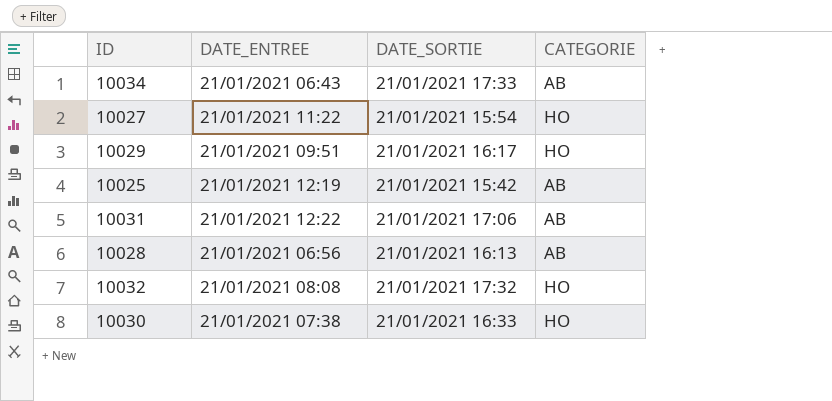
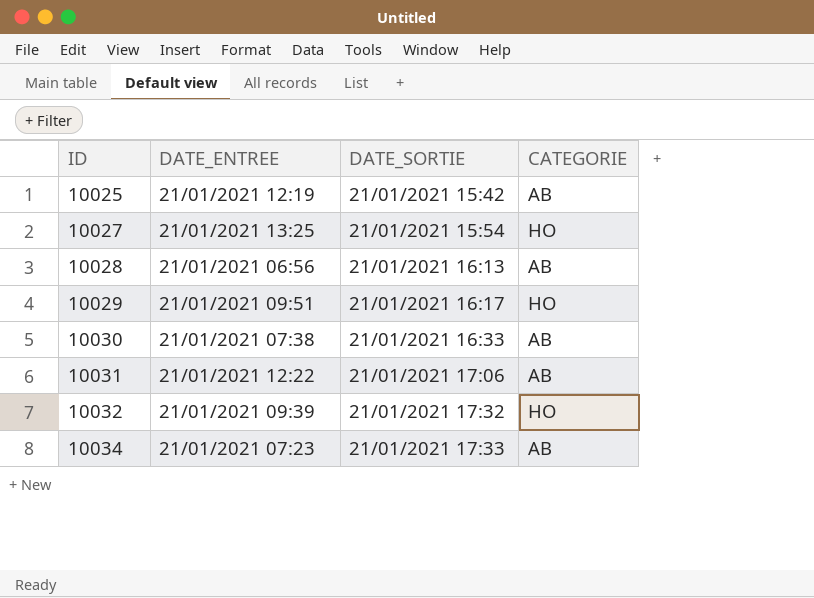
row order: none -> ID ascending
10027 | DATE_ENTREE: 21/01/2021 11:22 -> 21/01/2021 13:25
10030 | CATEGORIE: HO -> AB
10032 | DATE_ENTREE: 21/01/2021 08:08 -> 21/01/2021 09:39
10034 | DATE_ENTREE: 21/01/2021 06:43 -> 21/01/2021 07:23

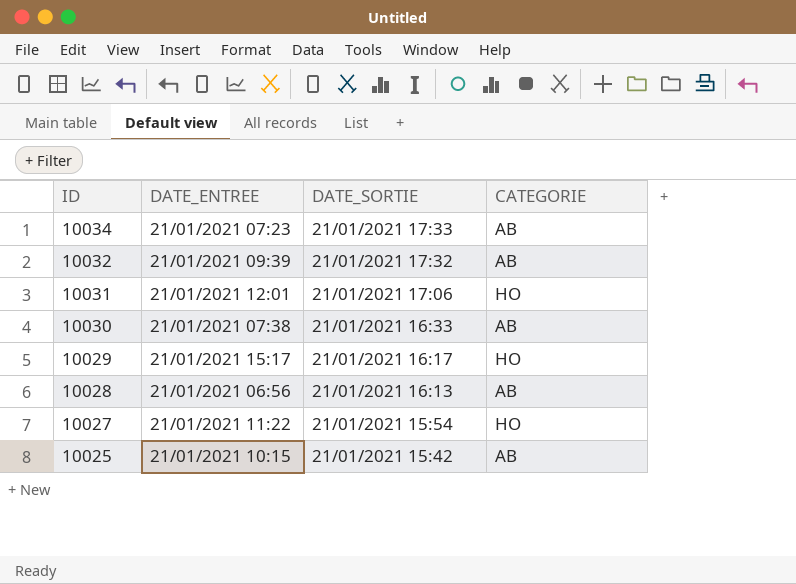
row order: ID ascending -> ID descending
10032 | CATEGORIE: HO -> AB
10031 | DATE_ENTREE: 21/01/2021 12:22 -> 21/01/2021 12:01
10031 | CATEGORIE: AB -> HO
10029 | DATE_ENTREE: 21/01/2021 09:51 -> 21/01/2021 15:17
10027 | DATE_ENTREE: 21/01/2021 13:25 -> 21/01/2021 11:22
10025 | DATE_ENTREE: 21/01/2021 12:19 -> 21/01/2021 10:15

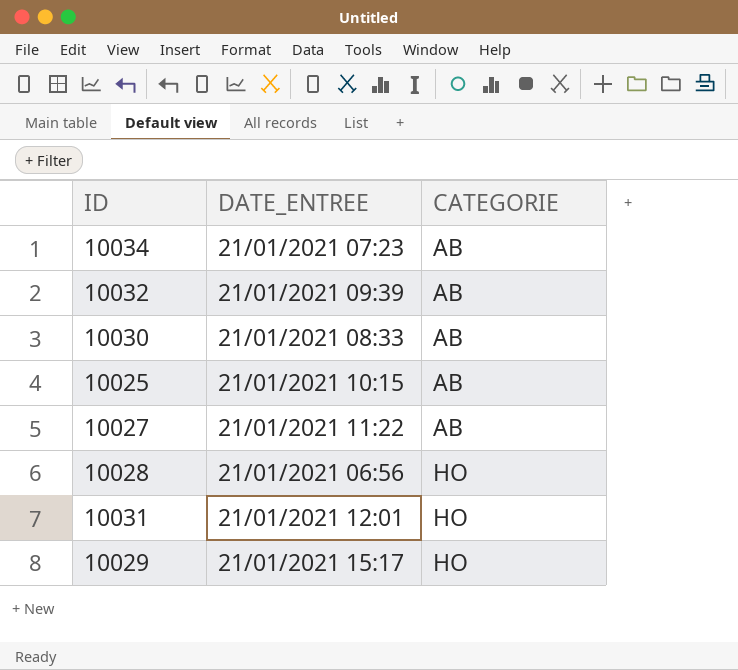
row order: ID descending -> CATEGORIE ascending
column DATE_SORTIE | position: 3 -> none
10030 | DATE_ENTREE: 21/01/2021 07:38 -> 21/01/2021 08:33
10027 | CATEGORIE: HO -> AB
10028 | CATEGORIE: AB -> HO

